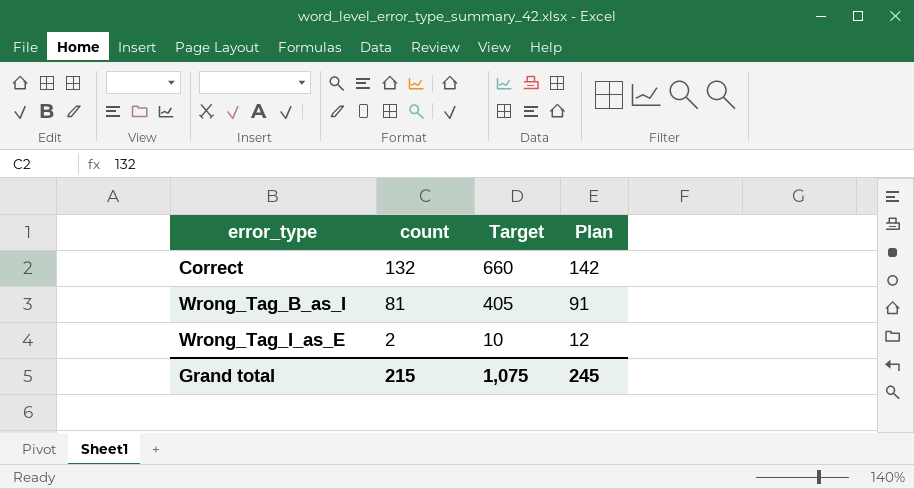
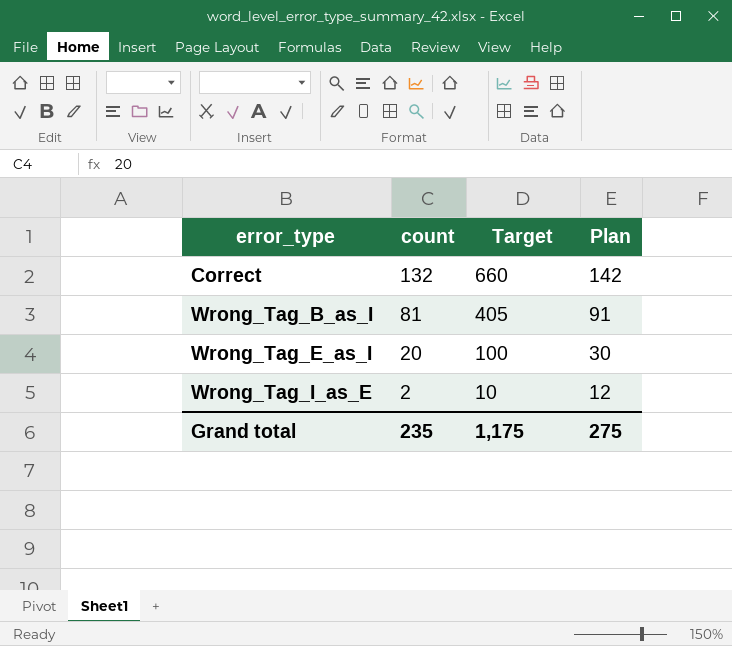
row Wrong_Tag_E_as_I: none -> 20 | 100 | 30
Grand total | count: 215 -> 235
Grand total | Target: 1,075 -> 1,175
Grand total | Plan: 245 -> 275

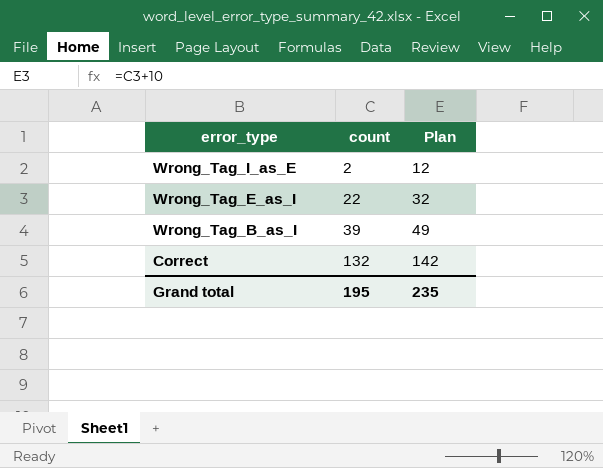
row order: error_type ascending -> error_type descending
column Target | formula: [count] * 5 -> none
Wrong_Tag_E_as_I | count: 20 -> 22
Wrong_Tag_E_as_I | Plan: 30 -> 32
Wrong_Tag_B_as_I | count: 81 -> 39
Wrong_Tag_B_as_I | Plan: 91 -> 49
Grand total | count: 235 -> 195
Grand total | Plan: 275 -> 235

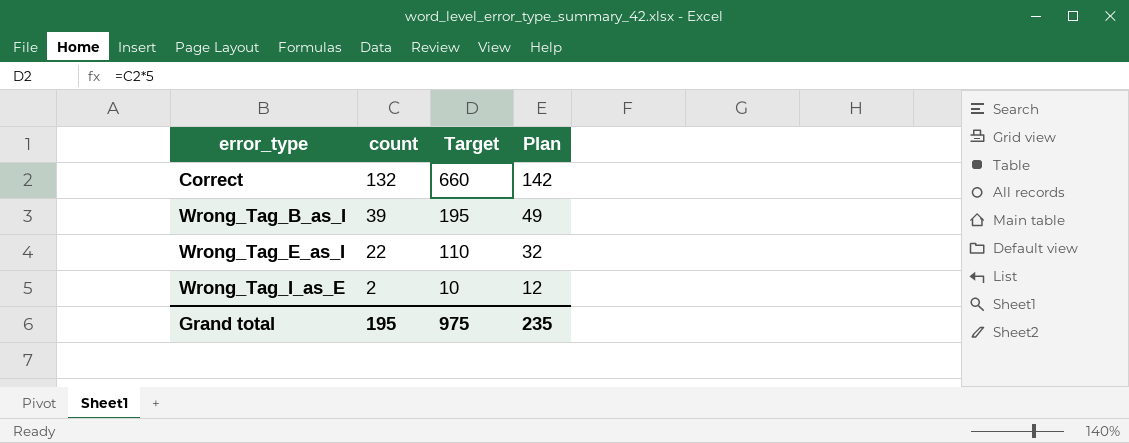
row order: error_type descending -> error_type ascending
column Target | formula: none -> [count] * 5

